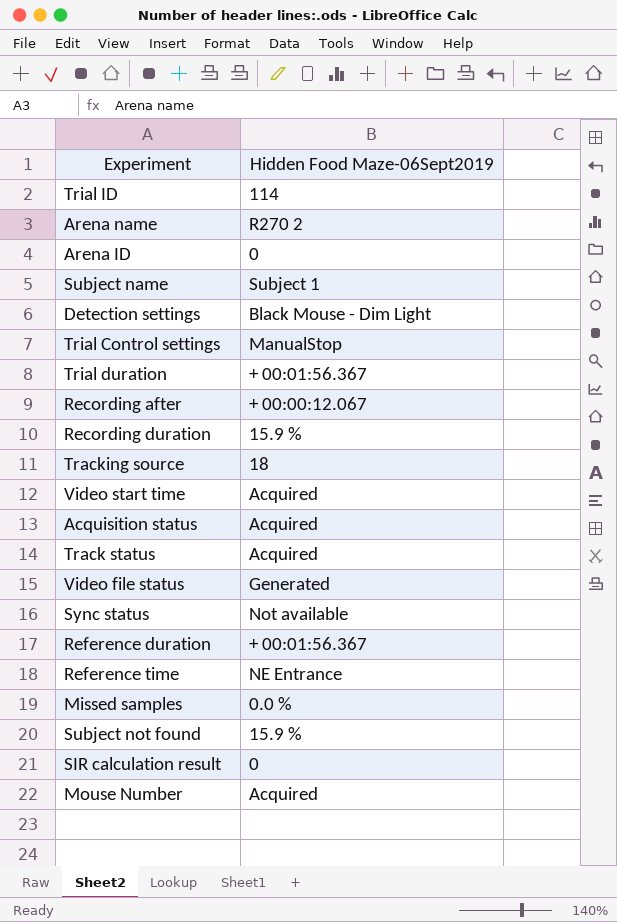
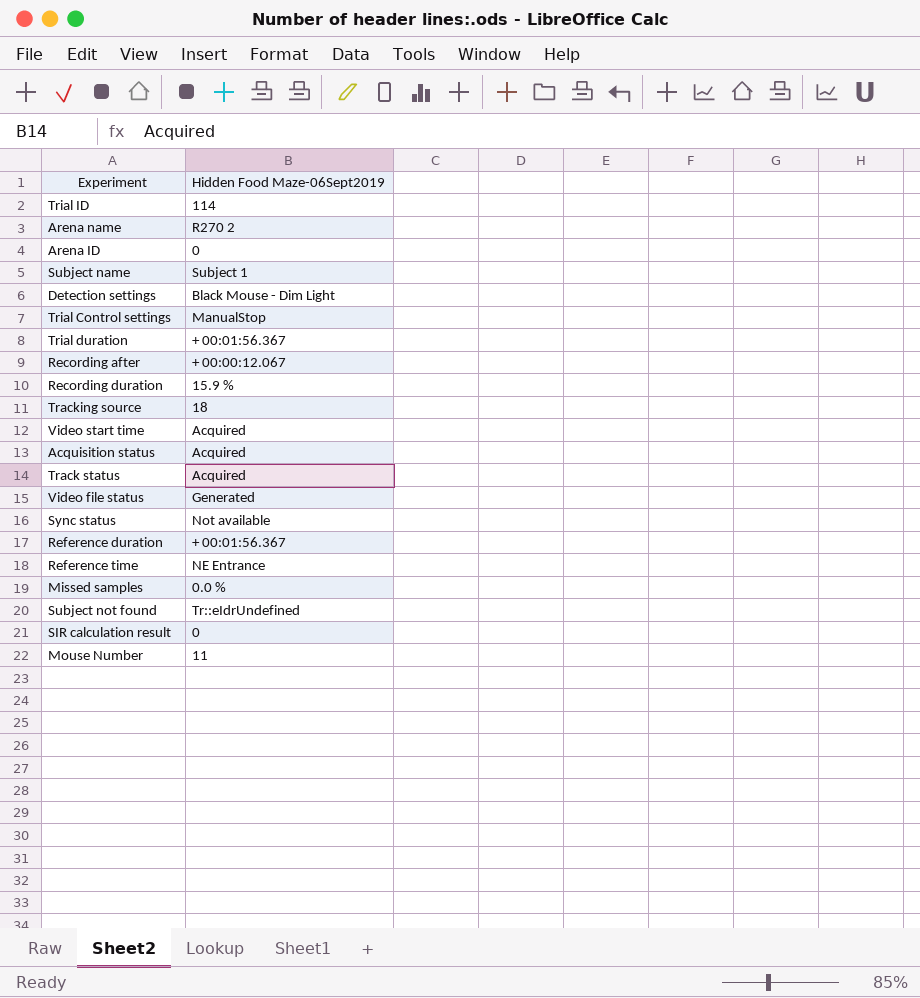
Subject not found | Hidden Food Maze-06Sept2019: 15.9 % -> Tr::eIdrUndefined
Mouse Number | Hidden Food Maze-06Sept2019: Acquired -> 11

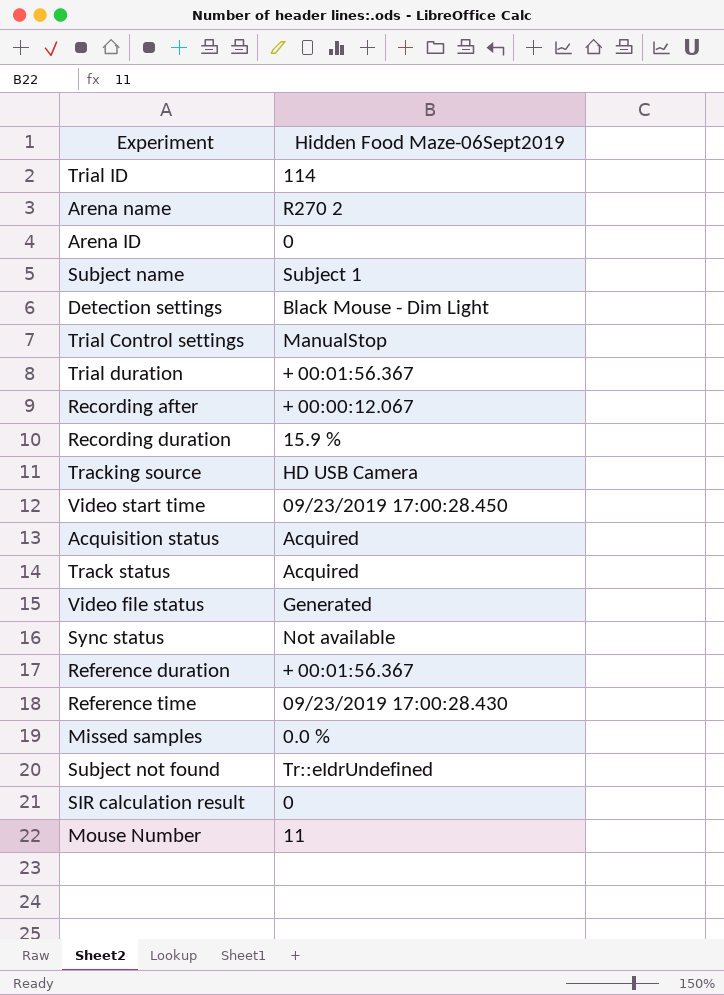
Tracking source | Hidden Food Maze-06Sept2019: 18 -> HD USB Camera
Video start time | Hidden Food Maze-06Sept2019: Acquired -> 09/23/2019 17:00:28.450
Reference time | Hidden Food Maze-06Sept2019: NE Entrance -> 09/23/2019 17:00:28.430

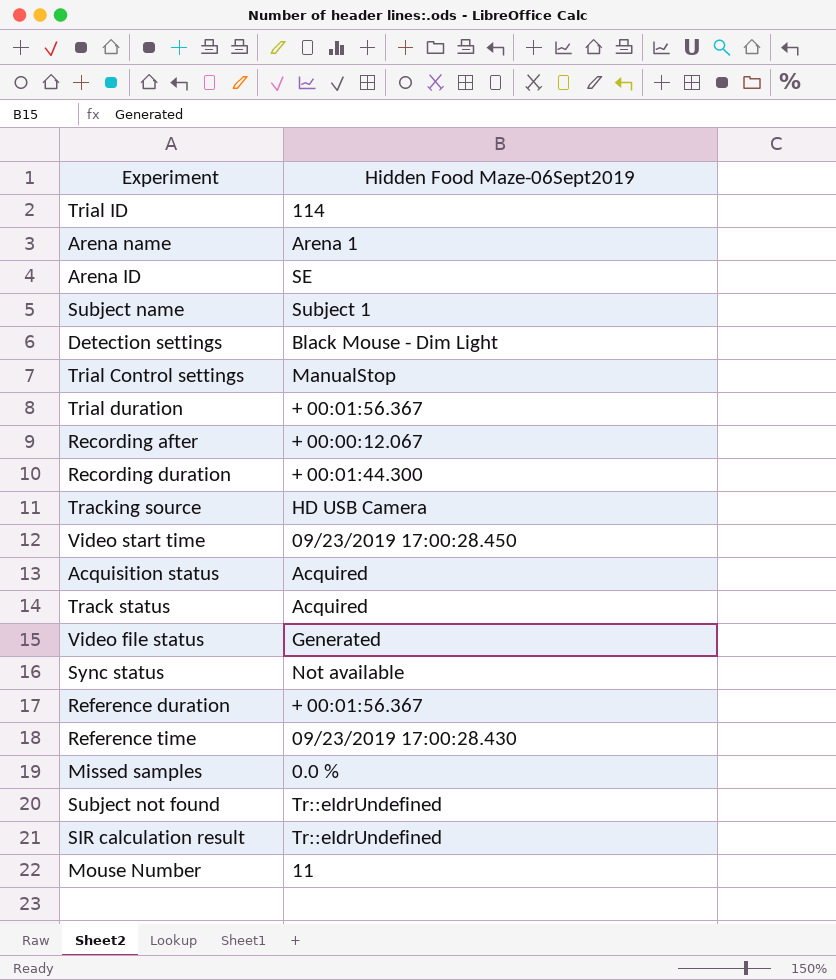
Arena name | Hidden Food Maze-06Sept2019: R270 2 -> Arena 1
Arena ID | Hidden Food Maze-06Sept2019: 0 -> SE
Recording duration | Hidden Food Maze-06Sept2019: 15.9 % -> + 00:01:44.300
SIR calculation result | Hidden Food Maze-06Sept2019: 0 -> Tr::eIdrUndefined

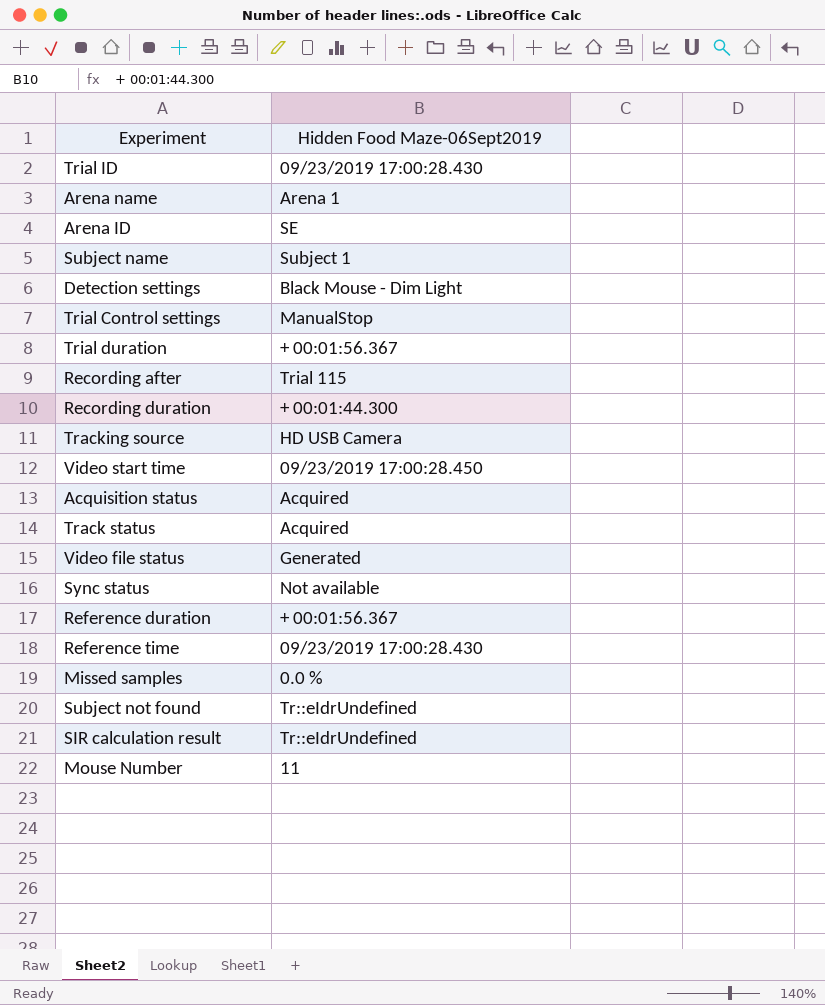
Trial ID | Hidden Food Maze-06Sept2019: 114 -> 09/23/2019 17:00:28.430
Recording after | Hidden Food Maze-06Sept2019: + 00:00:12.067 -> Trial 115

